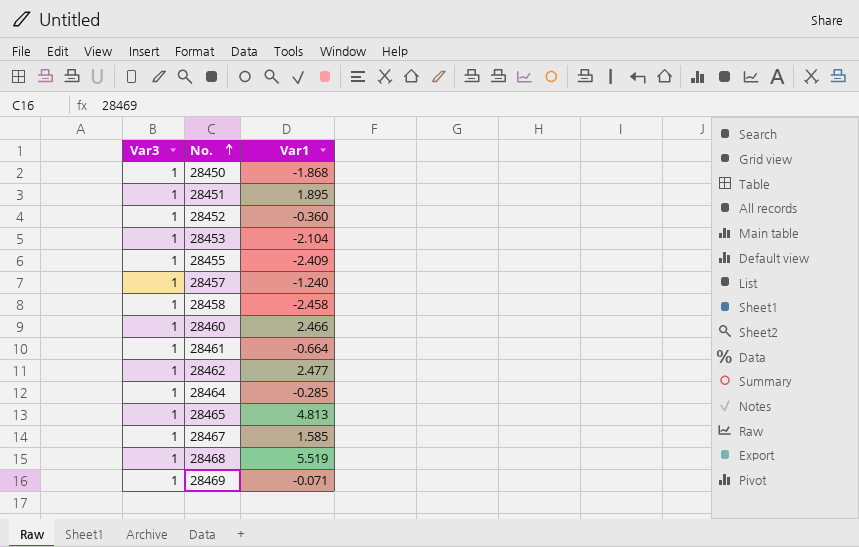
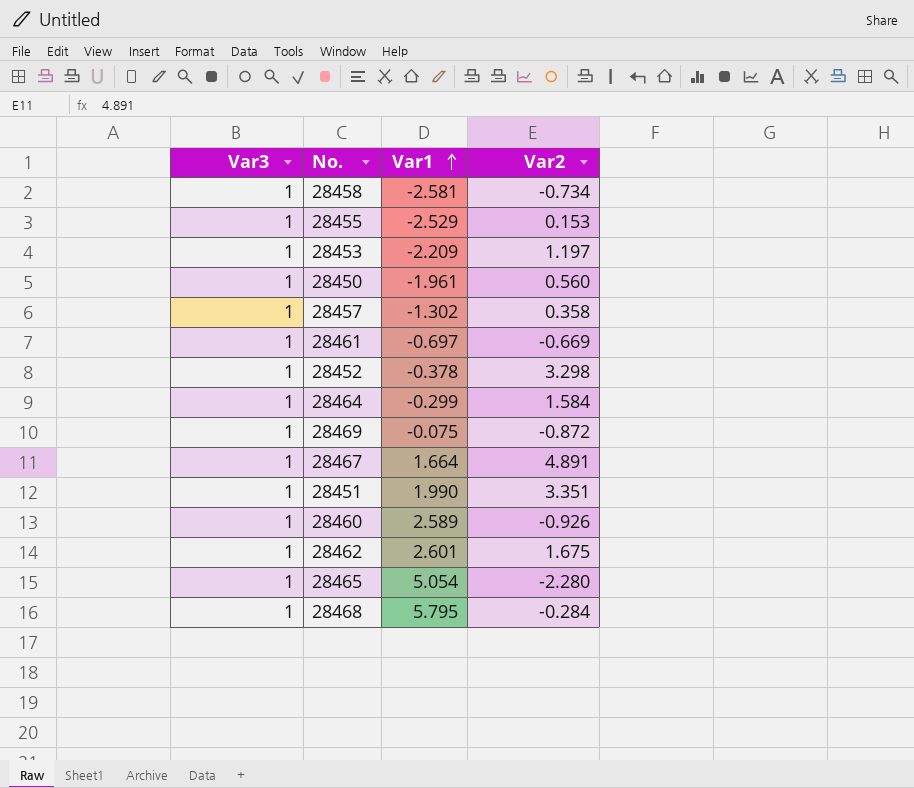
row order: No. ascending -> Var1 ascending
column Var2 | position: none -> 4
28458 | Var1: -2.458 -> -2.581
28455 | Var1: -2.409 -> -2.529
28453 | Var1: -2.104 -> -2.209
28450 | Var1: -1.868 -> -1.961
28457 | Var1: -1.240 -> -1.302
28461 | Var1: -0.664 -> -0.697
28452 | Var1: -0.360 -> -0.378
28464 | Var1: -0.285 -> -0.299
28469 | Var1: -0.071 -> -0.075
28467 | Var1: 1.585 -> 1.664
28451 | Var1: 1.895 -> 1.990
28460 | Var1: 2.466 -> 2.589
28462 | Var1: 2.477 -> 2.601
28465 | Var1: 4.813 -> 5.054
28468 | Var1: 5.519 -> 5.795

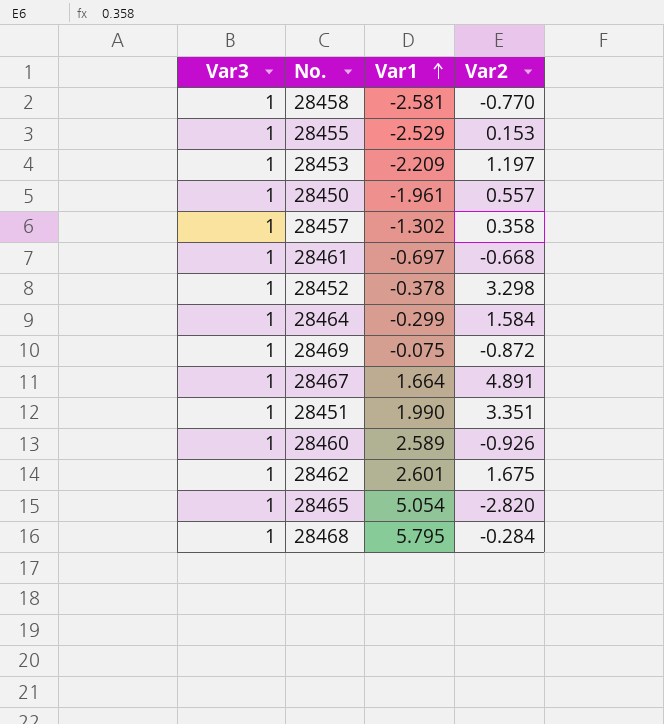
28458 | Var2: -0.734 -> -0.770
28450 | Var2: 0.560 -> 0.557
28461 | Var2: -0.669 -> -0.668
28465 | Var2: -2.280 -> -2.820

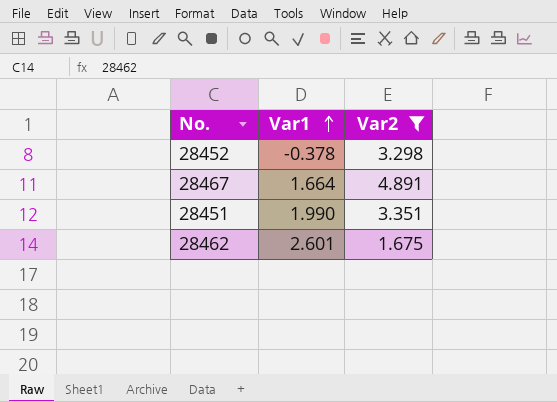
filter: none -> Var2 >= 1.675
column Var3 | position: 1 -> none

